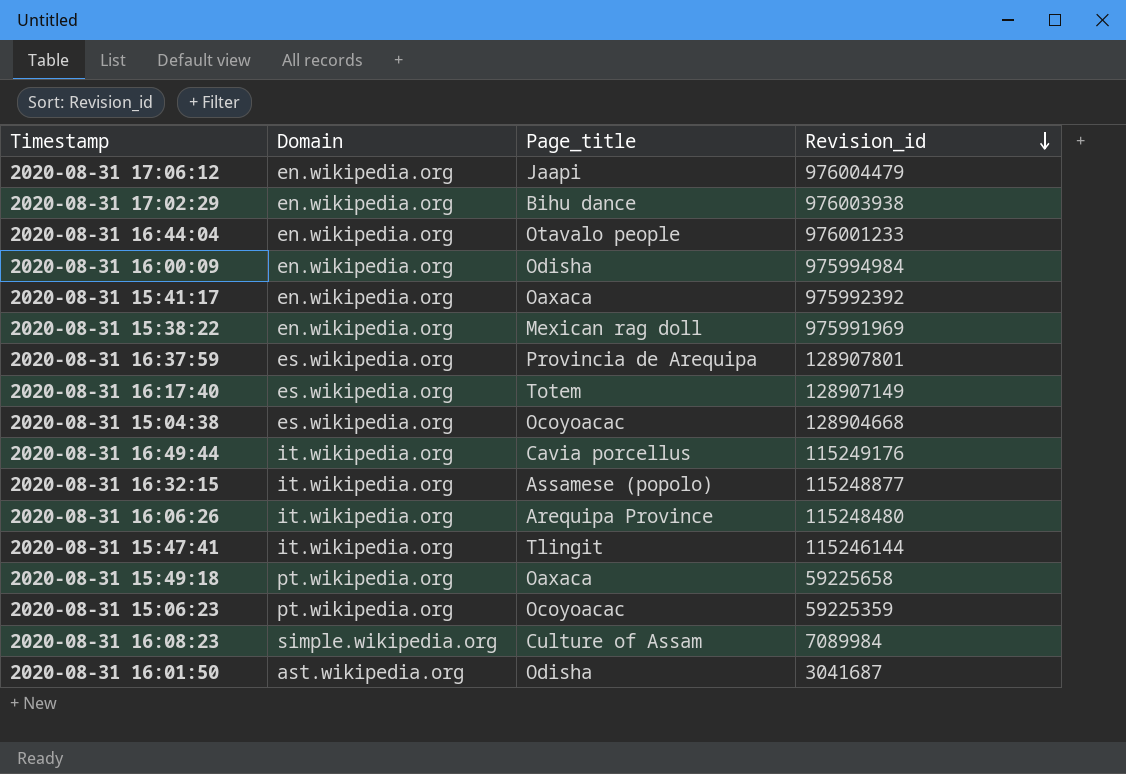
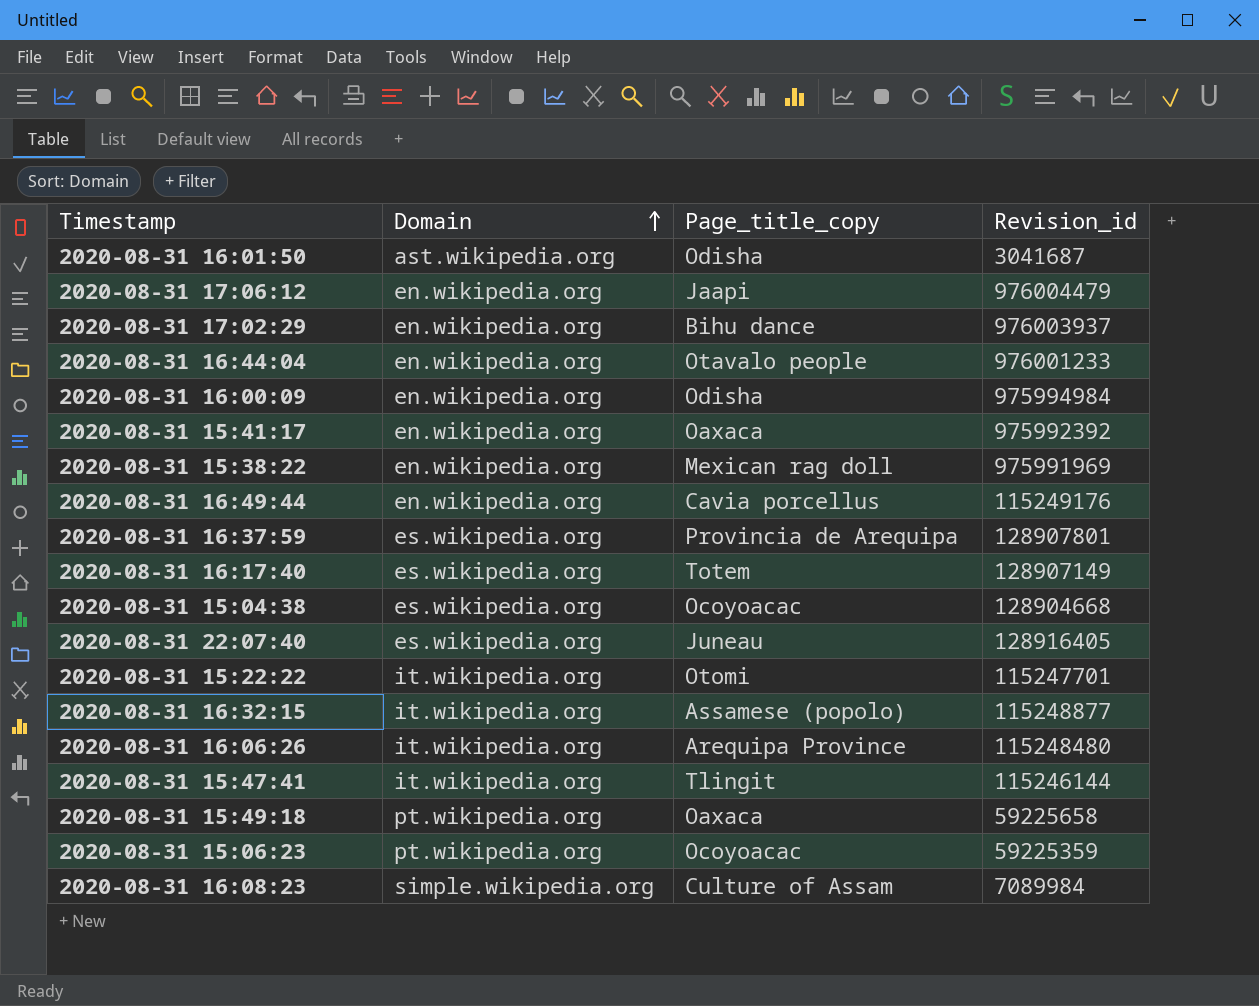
row order: Revision_id descending -> Domain ascending
column name: Page_title -> Page_title_copy
2020-08-31 17:02:29 | Revision_id: 976003938 -> 976003937
2020-08-31 16:49:44 | Domain: it.wikipedia.org -> en.wikipedia.org
row 2020-08-31 22:07:40: none -> es.wikipedia.org | Juneau | 128916405
row 2020-08-31 15:22:22: none -> it.wikipedia.org | Otomi | 115247701

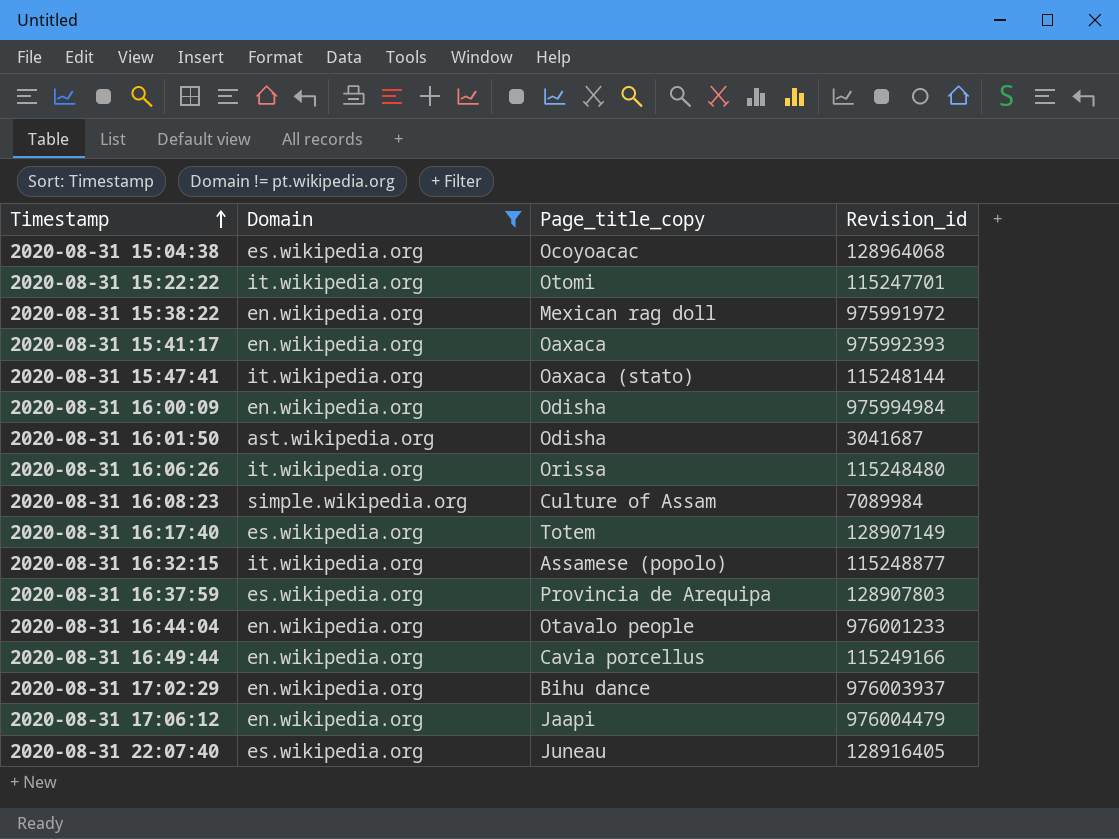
filter: none -> Domain != pt.wikipedia.org
row order: Domain ascending -> Timestamp ascending
2020-08-31 15:04:38 | Revision_id: 128904668 -> 128964068
2020-08-31 15:38:22 | Revision_id: 975991969 -> 975991972
2020-08-31 15:41:17 | Revision_id: 975992392 -> 975992393
2020-08-31 15:47:41 | Page_title_copy: Tlingit -> Oaxaca (stato)
2020-08-31 15:47:41 | Revision_id: 115246144 -> 115248144
2020-08-31 16:06:26 | Page_title_copy: Arequipa Province -> Orissa
2020-08-31 16:37:59 | Revision_id: 128907801 -> 128907803
2020-08-31 16:49:44 | Revision_id: 115249176 -> 115249166

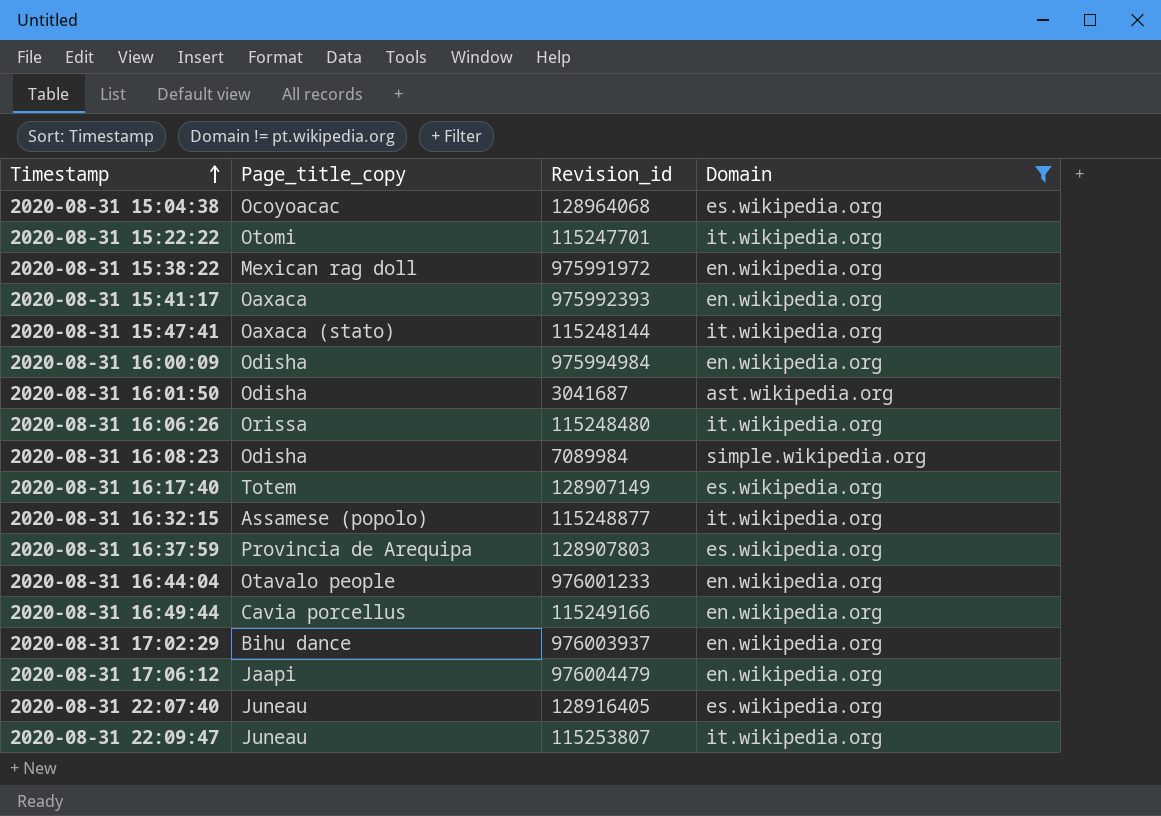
column Domain | position: 2 -> 4
2020-08-31 16:08:23 | Page_title_copy: Culture of Assam -> Odisha
row 2020-08-31 22:09:47: none -> Juneau | 115253807 | it.wikipedia.org

